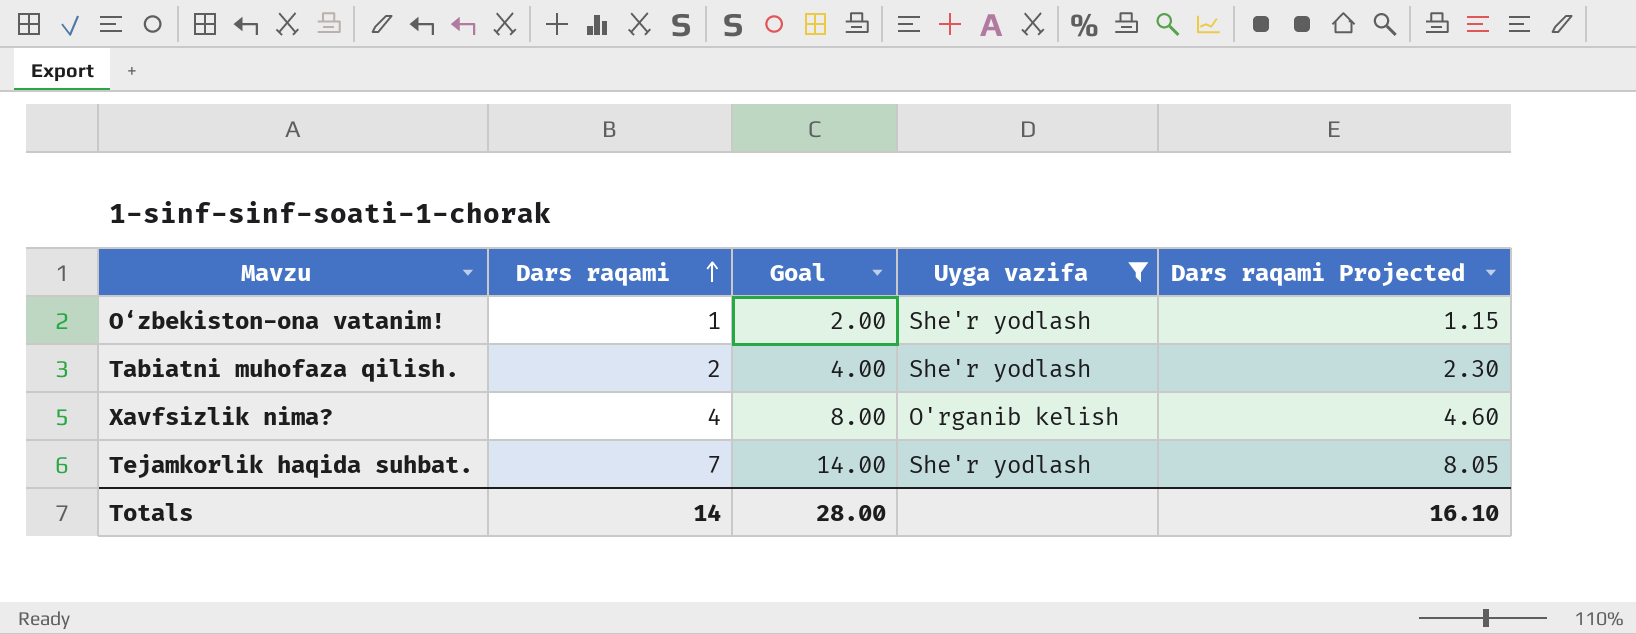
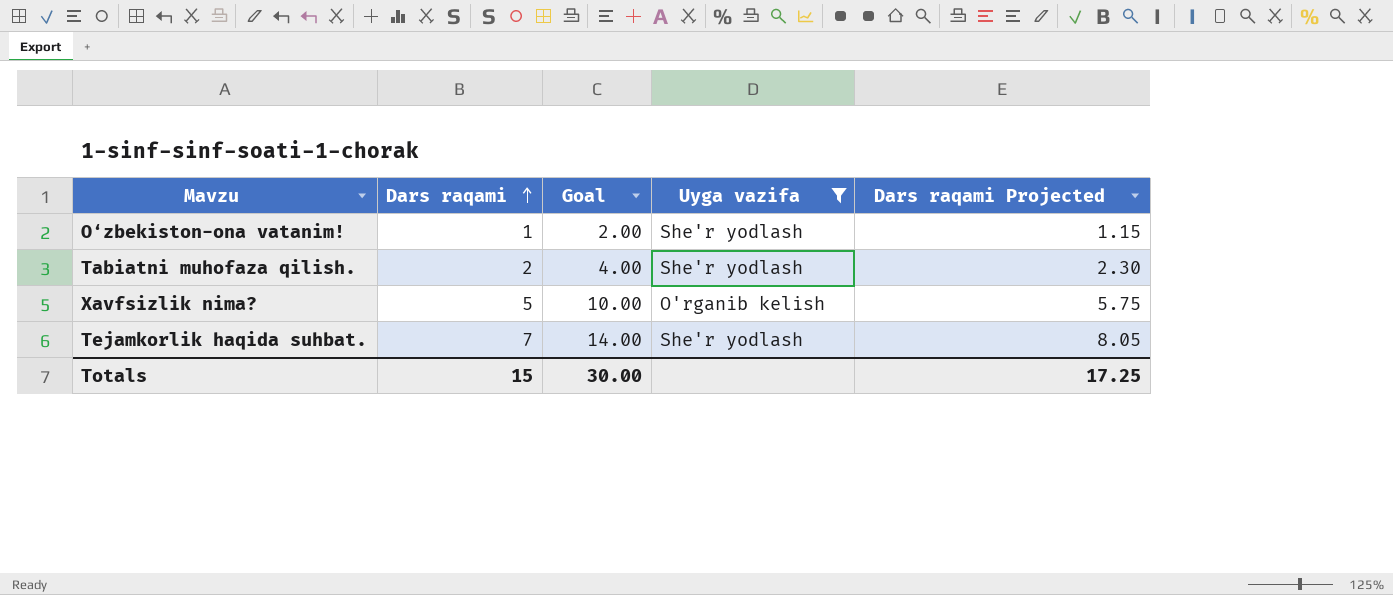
Xavfsizlik nima? | Dars raqami: 4 -> 5
Xavfsizlik nima? | Goal: 8.00 -> 10.00
Xavfsizlik nima? | Dars raqami Projected: 4.60 -> 5.75
Totals | Dars raqami: 14 -> 15
Totals | Goal: 28.00 -> 30.00
Totals | Dars raqami Projected: 16.10 -> 17.25

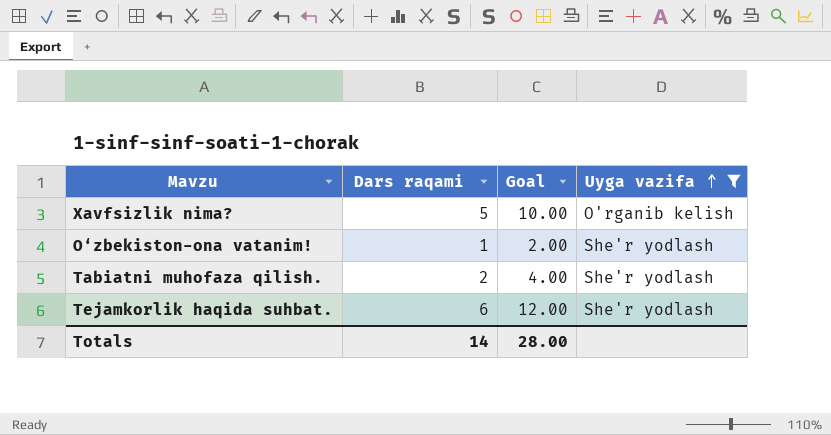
row order: Dars raqami ascending -> Uyga vazifa ascending
column Dars raqami Projected | formula: [Dars raqami] * 1.15 -> none
Tejamkorlik haqida suhbat. | Dars raqami: 7 -> 6
Tejamkorlik haqida suhbat. | Goal: 14.00 -> 12.00
Totals | Dars raqami: 15 -> 14
Totals | Goal: 30.00 -> 28.00

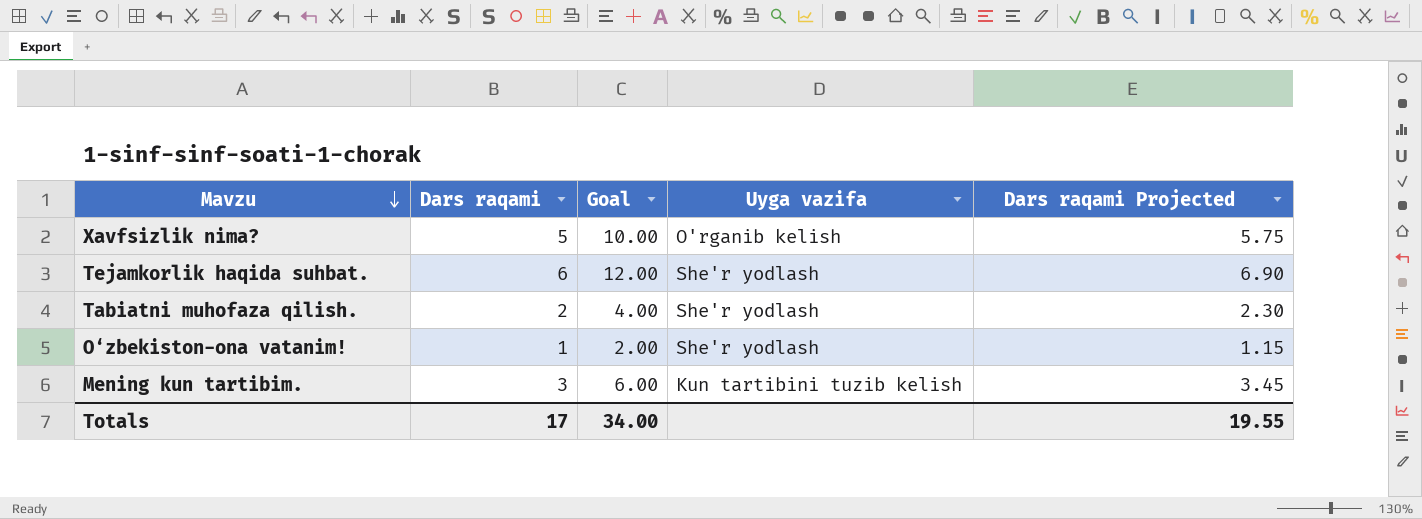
filter: Uyga vazifa != Kun tartibini tuzib kelish -> none
row order: Uyga vazifa ascending -> Mavzu descending
column Dars raqami Projected | formula: none -> [Dars raqami] * 1.15
Totals | Dars raqami: 14 -> 17
Totals | Goal: 28.00 -> 34.00

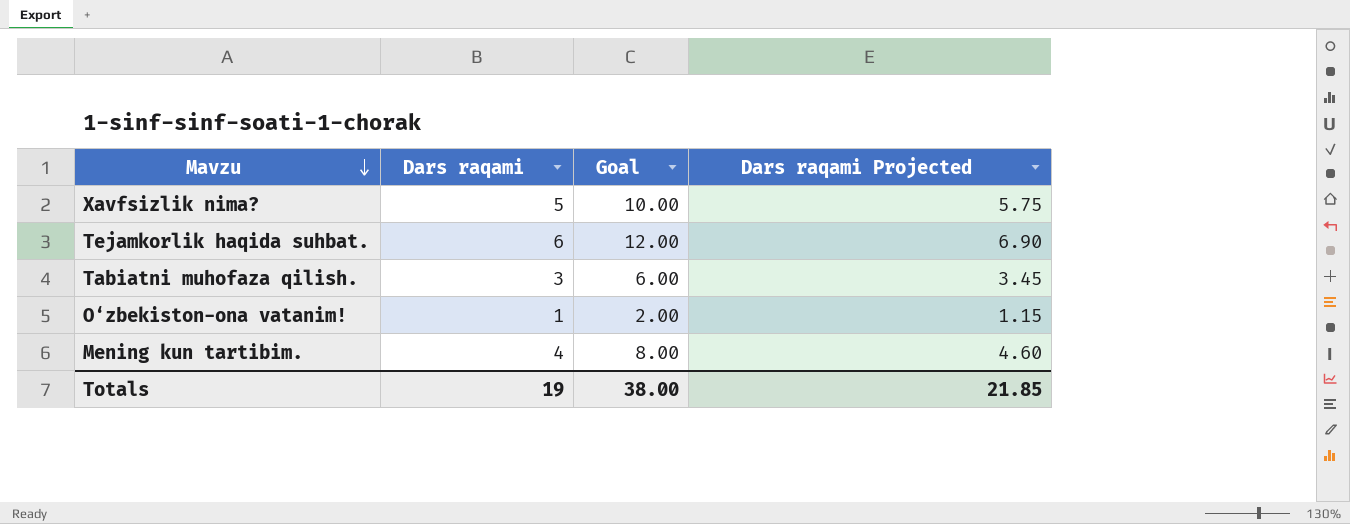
column Uyga vazifa | position: 4 -> none
Tabiatni muhofaza qilish. | Dars raqami: 2 -> 3
Tabiatni muhofaza qilish. | Goal: 4.00 -> 6.00
Tabiatni muhofaza qilish. | Dars raqami Projected: 2.30 -> 3.45
Mening kun tartibim. | Dars raqami: 3 -> 4
Mening kun tartibim. | Goal: 6.00 -> 8.00
Mening kun tartibim. | Dars raqami Projected: 3.45 -> 4.60
Totals | Dars raqami: 17 -> 19
Totals | Goal: 34.00 -> 38.00
Totals | Dars raqami Projected: 19.55 -> 21.85

